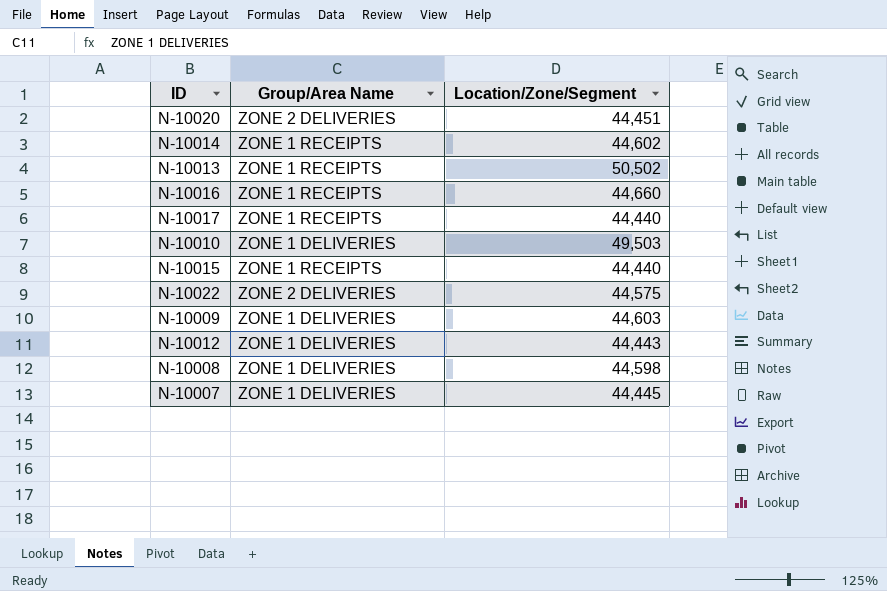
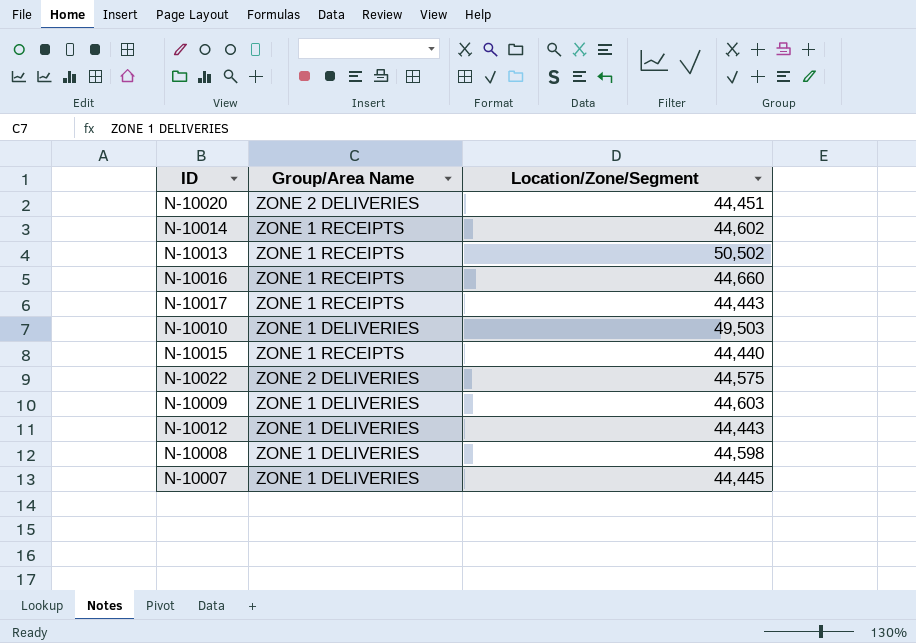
N-10017 | Location/Zone/Segment: 44,440 -> 44,443

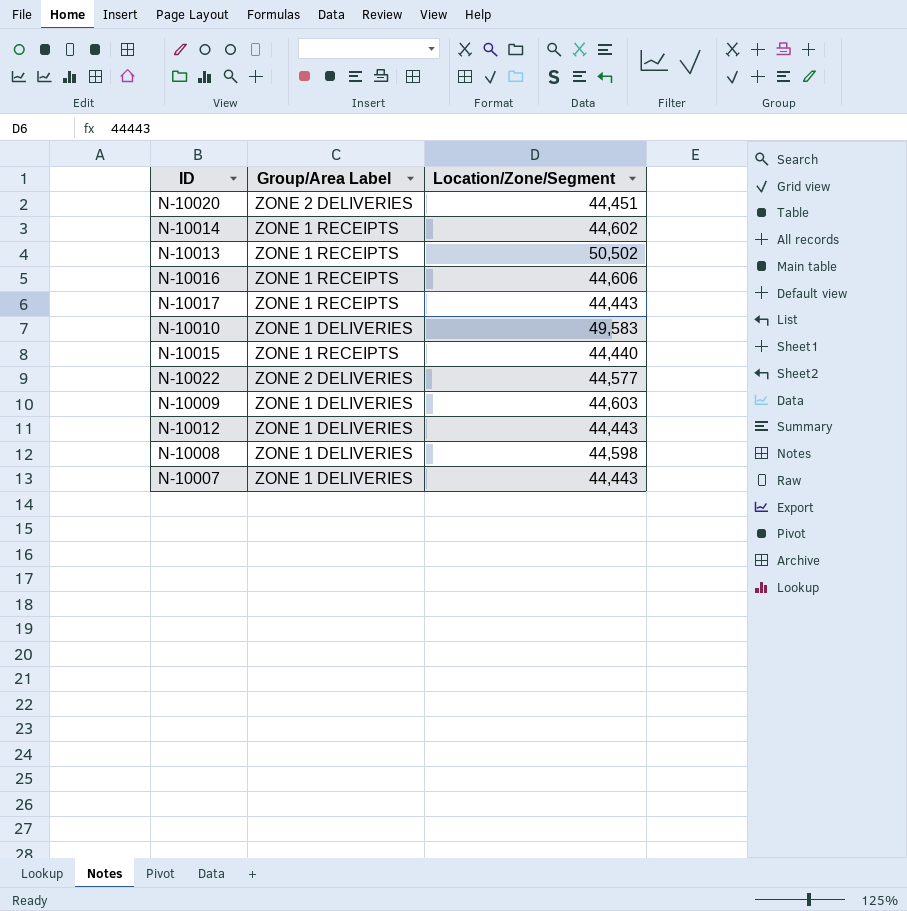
column name: Group/Area Name -> Group/Area Label
N-10016 | Location/Zone/Segment: 44,660 -> 44,606
N-10010 | Location/Zone/Segment: 49,503 -> 49,583
N-10022 | Location/Zone/Segment: 44,575 -> 44,577
N-10007 | Location/Zone/Segment: 44,445 -> 44,443

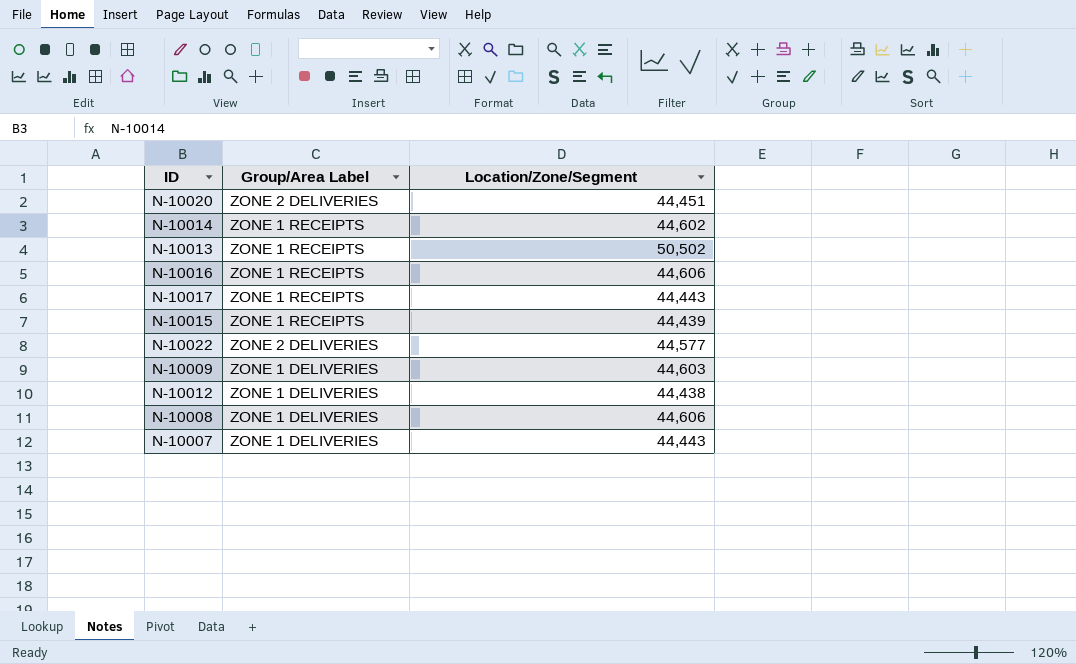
row N-10010: ZONE 1 DELIVERIES | 49,583 -> none
N-10015 | Location/Zone/Segment: 44,440 -> 44,439
N-10012 | Location/Zone/Segment: 44,443 -> 44,438
N-10008 | Location/Zone/Segment: 44,598 -> 44,606

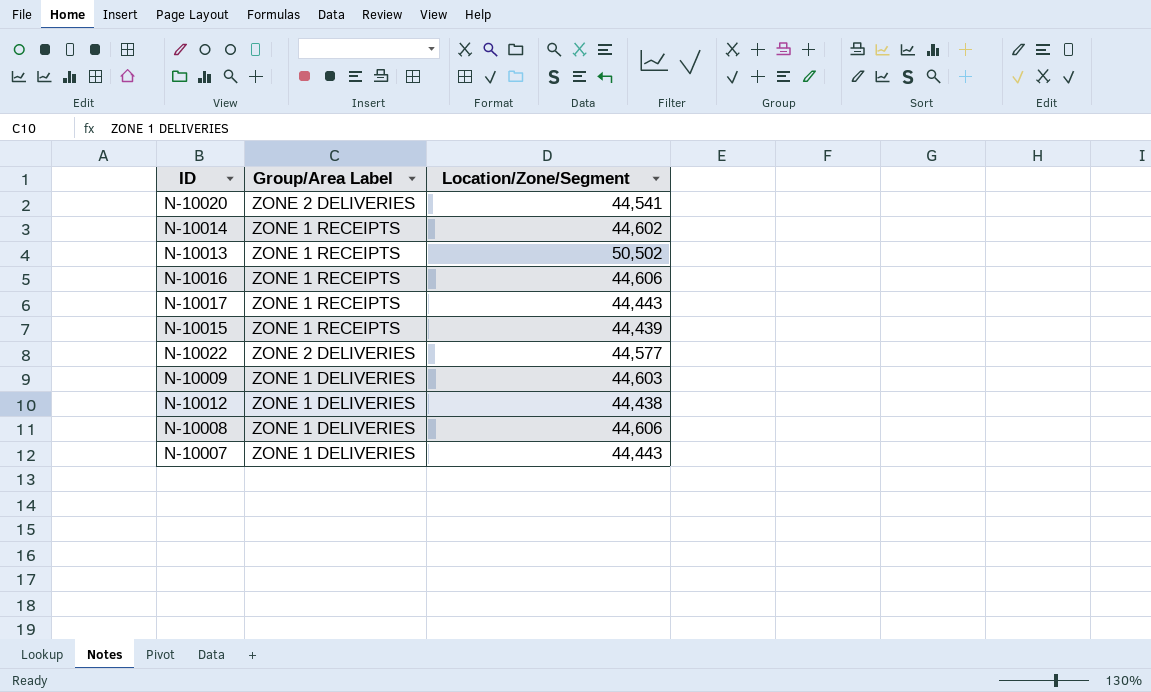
N-10020 | Location/Zone/Segment: 44,451 -> 44,541

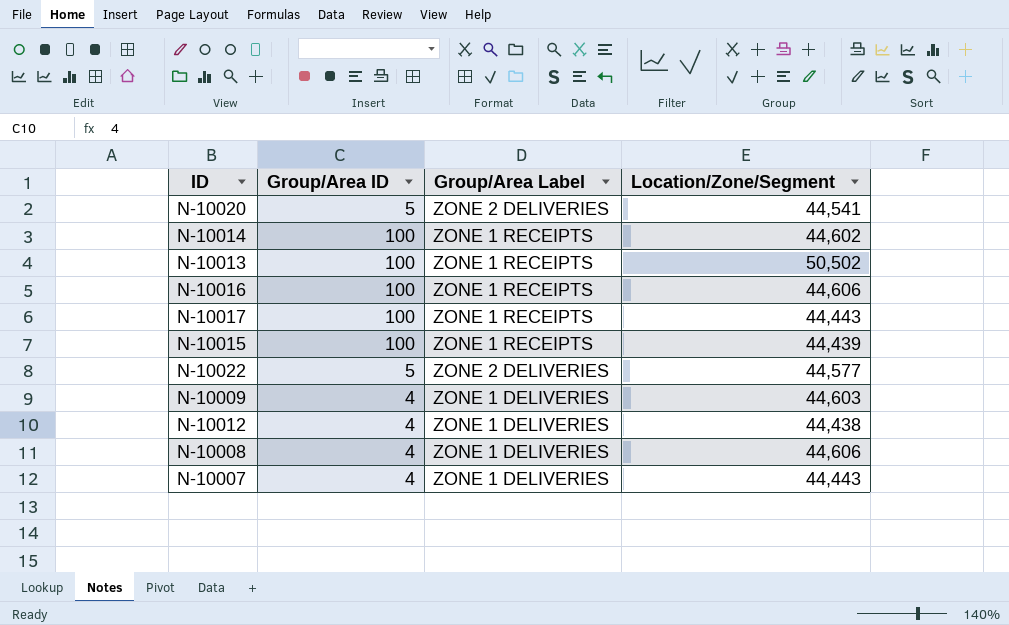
column Group/Area ID | position: none -> 2

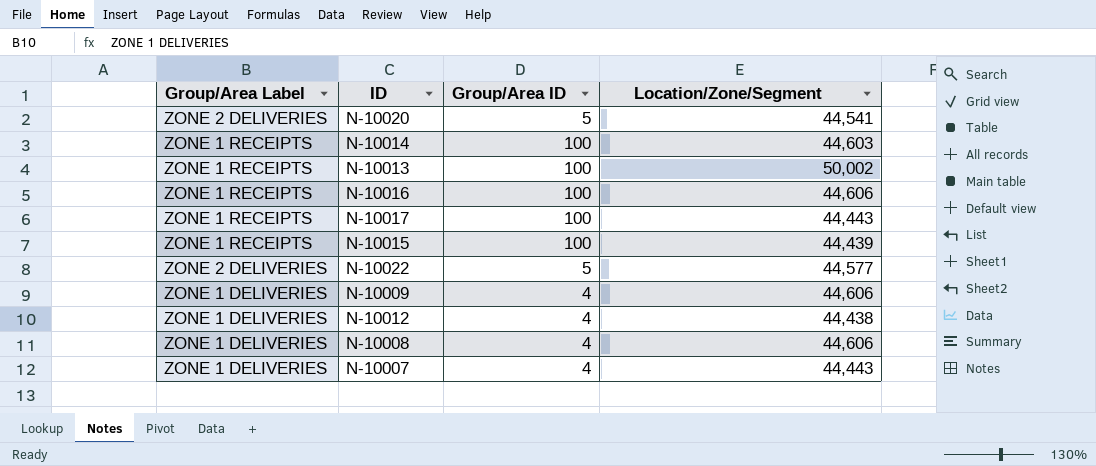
column Group/Area Label | position: 3 -> 1
N-10014 | Location/Zone/Segment: 44,602 -> 44,603
N-10013 | Location/Zone/Segment: 50,502 -> 50,002
N-10009 | Location/Zone/Segment: 44,603 -> 44,606

